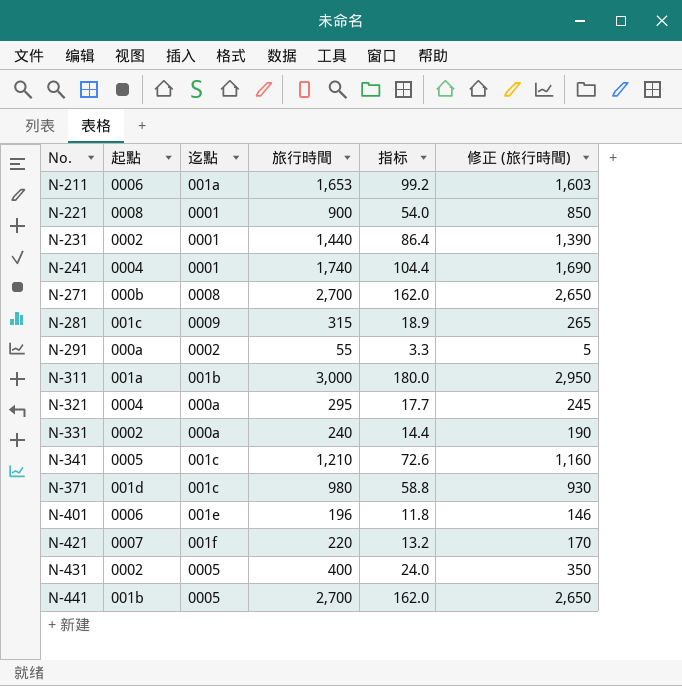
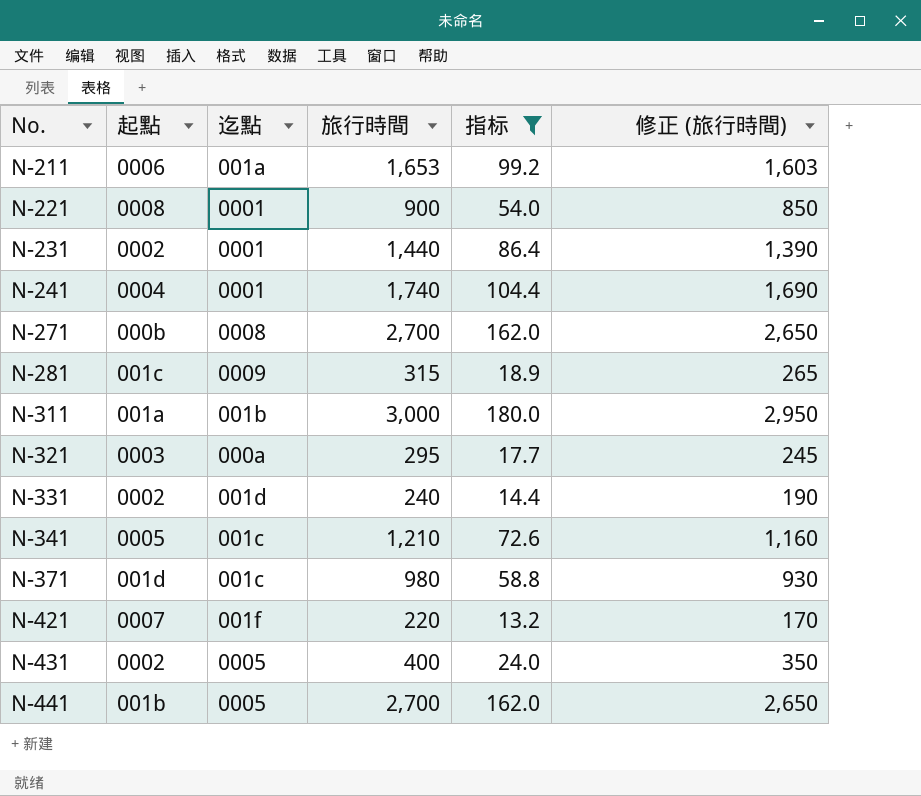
filter: none -> 指标 >= 13.2
N-321 | 起點: 0004 -> 0003
N-331 | 迄點: 000a -> 001d

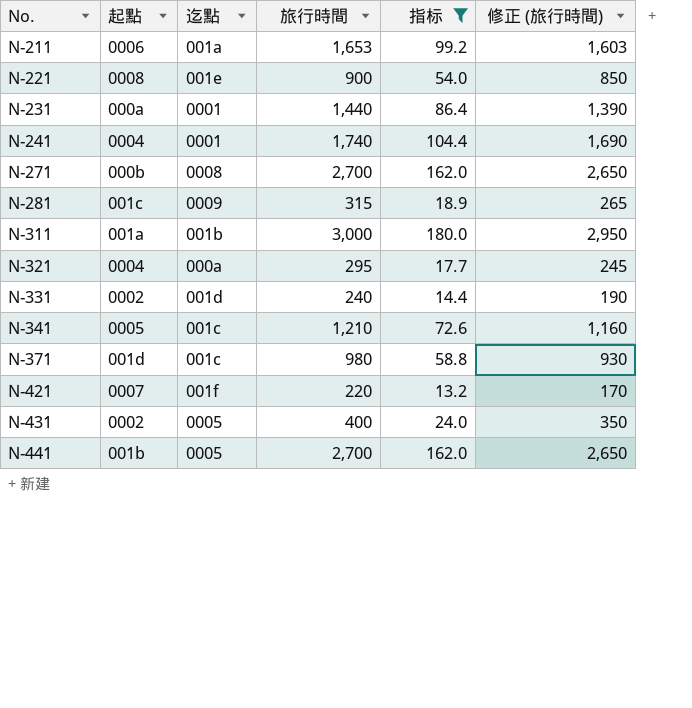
N-221 | 迄點: 0001 -> 001e
N-231 | 起點: 0002 -> 000a
N-321 | 起點: 0003 -> 0004

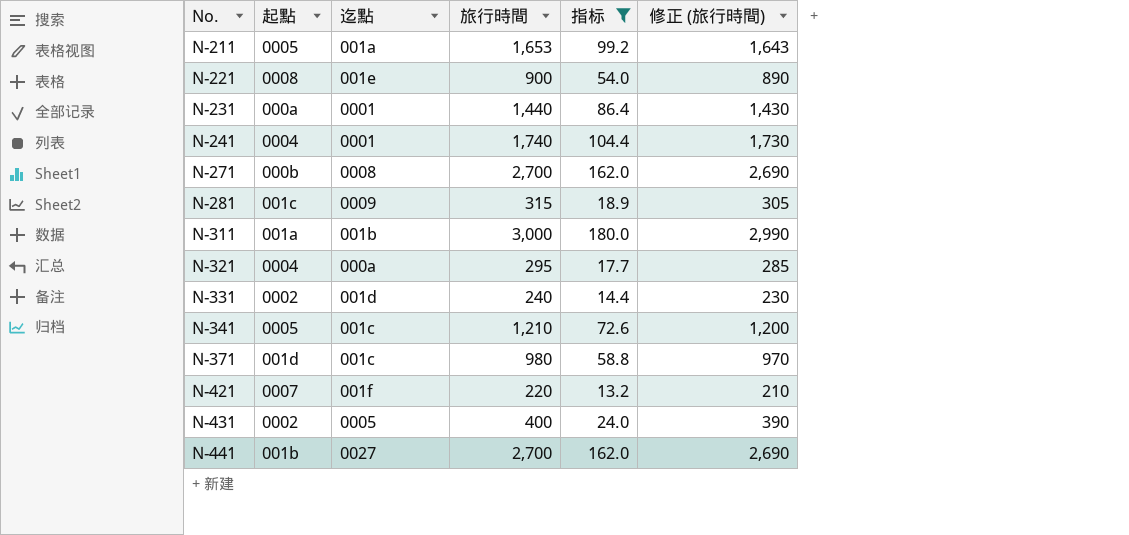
column 修正 (旅行時間) | formula: [旅行時間] - 50 -> [旅行時間] - 10
N-211 | 起點: 0006 -> 0005
N-441 | 迄點: 0005 -> 0027

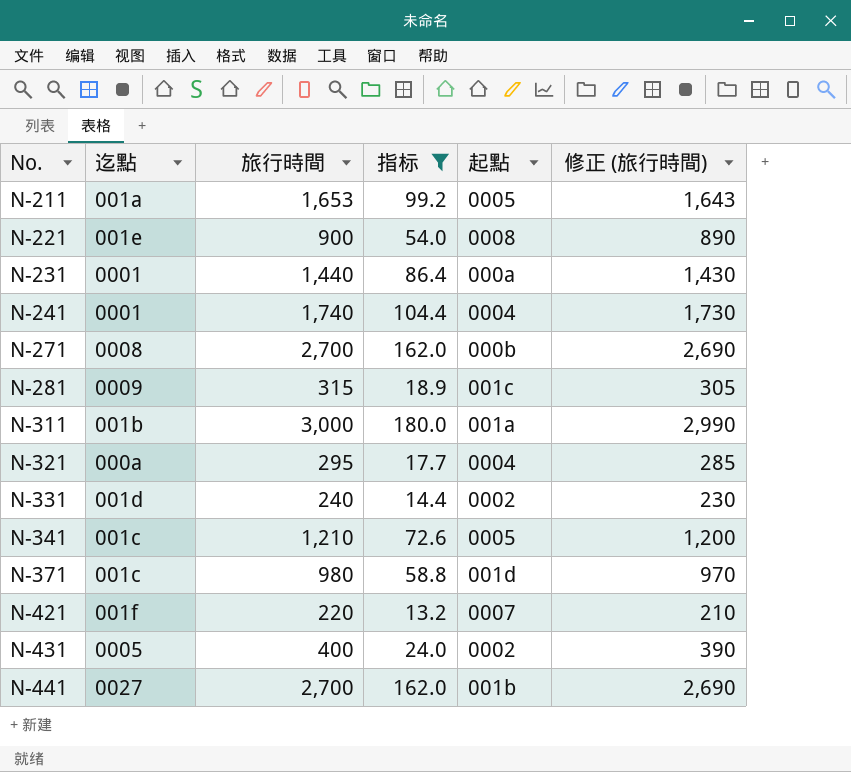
column 起點 | position: 2 -> 5

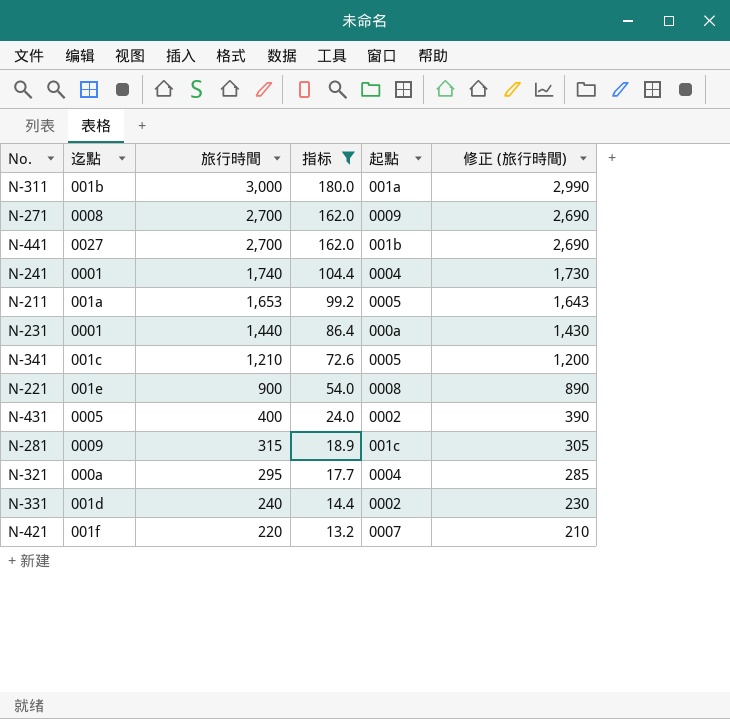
row order: No. ascending -> 旅行時間 descending
row N-371: 001c | 980 | 58.8 | 001d | 970 -> none
N-271 | 起點: 000b -> 0009

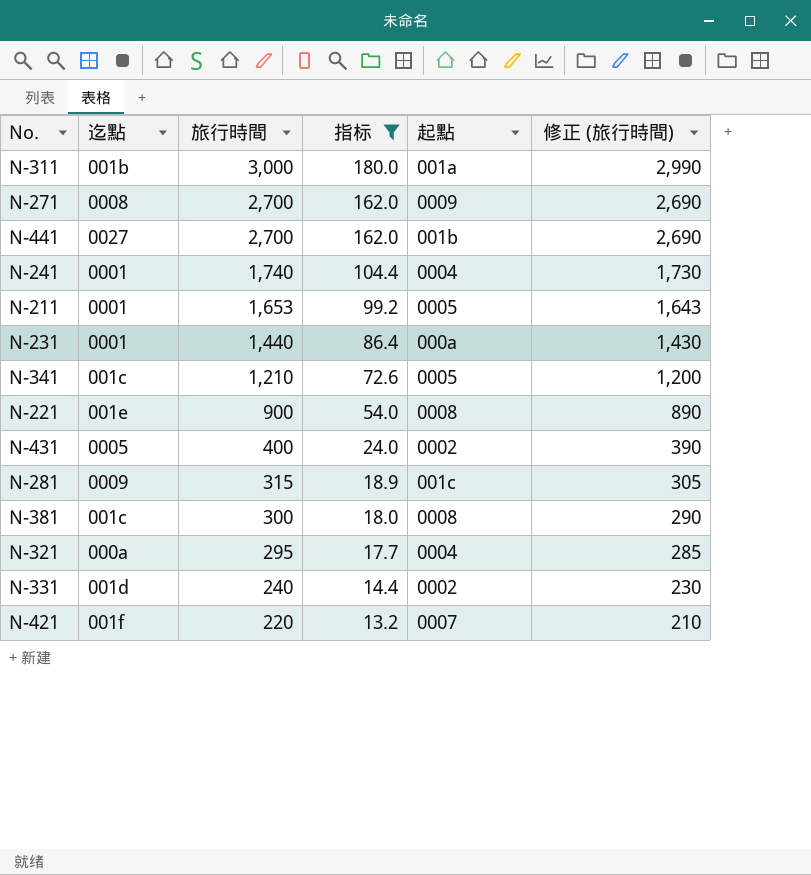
N-211 | 迄點: 001a -> 0001
row N-381: none -> 001c | 300 | 18.0 | 0008 | 290

